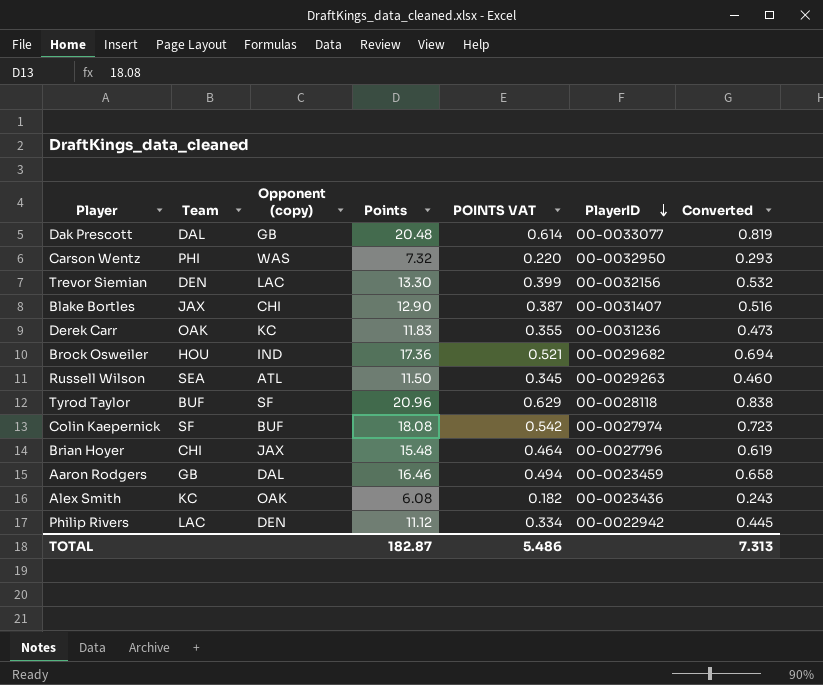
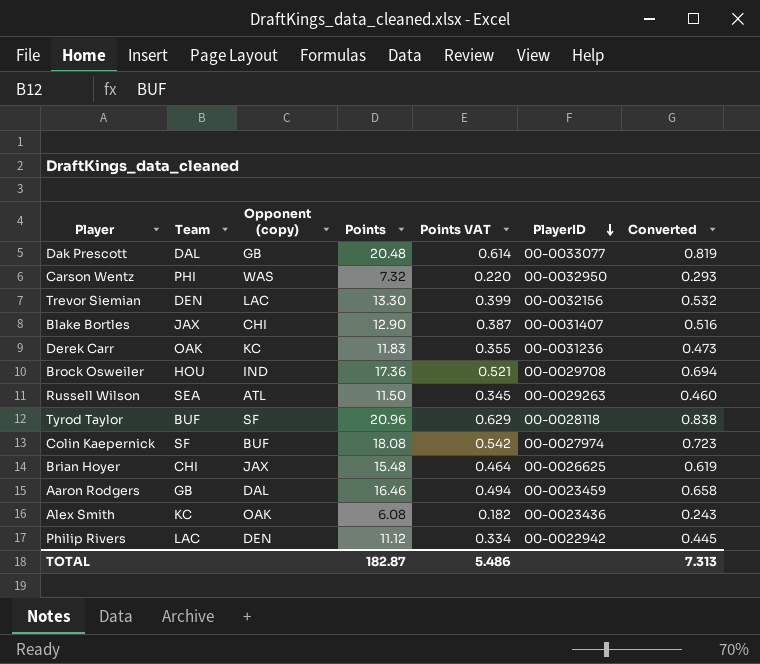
column name: POINTS VAT -> Points VAT
Brock Osweiler | PlayerID: 00-0029682 -> 00-0029708
Brian Hoyer | PlayerID: 00-0027796 -> 00-0026625

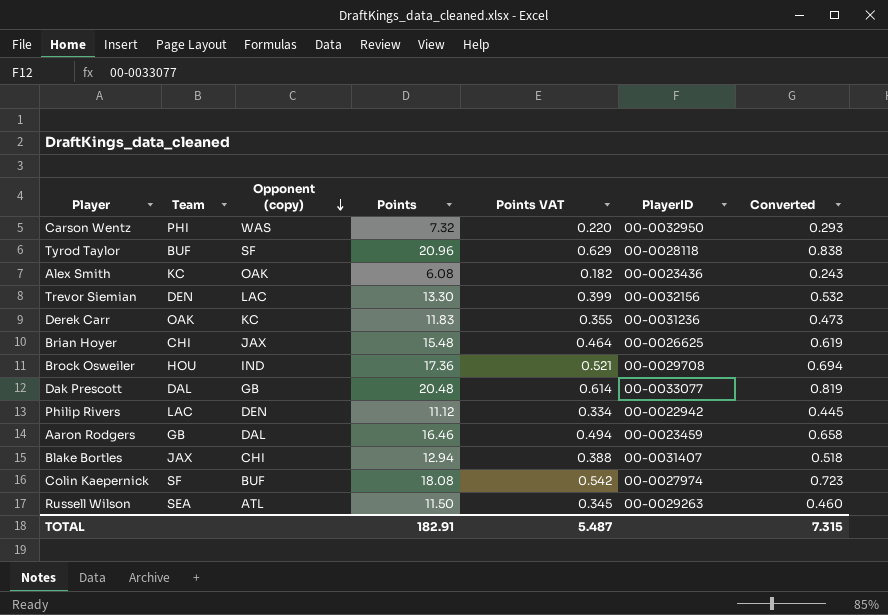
row order: PlayerID descending -> Opponent (copy) descending
Blake Bortles | Points: 12.90 -> 12.94
Blake Bortles | Points VAT: 0.387 -> 0.388
Blake Bortles | Converted: 0.516 -> 0.518
TOTAL | Points: 182.87 -> 182.91
TOTAL | Points VAT: 5.486 -> 5.487
TOTAL | Converted: 7.313 -> 7.315

